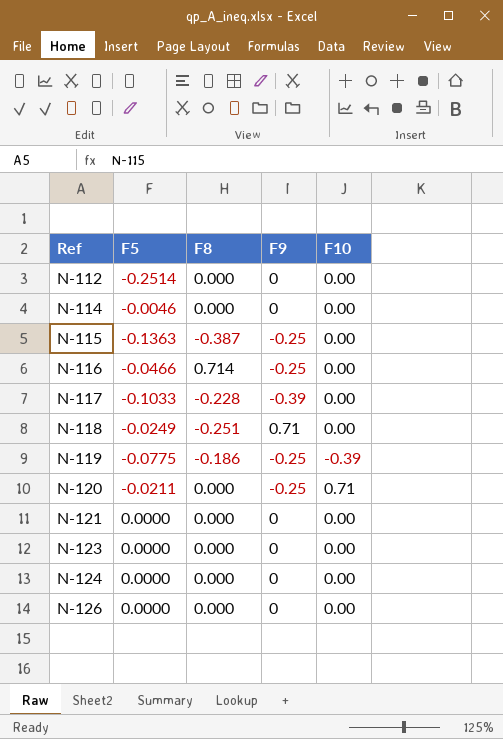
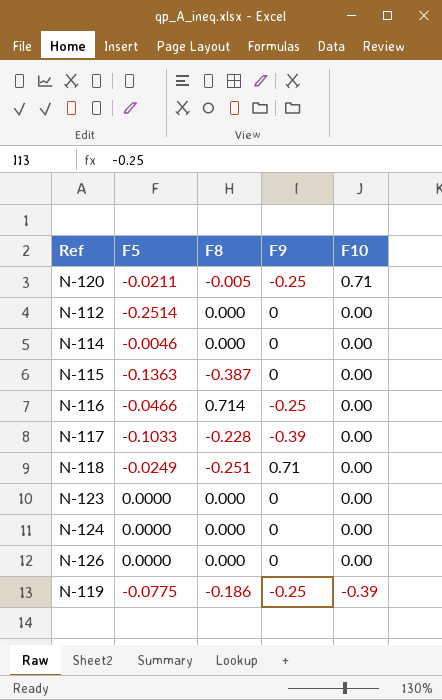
row order: Ref ascending -> F10 descending
row N-121: 0.0000 | 0.000 | 0 | 0.00 -> none
N-120 | F8: 0.000 -> -0.005
N-115 | F9: -0.25 -> 0

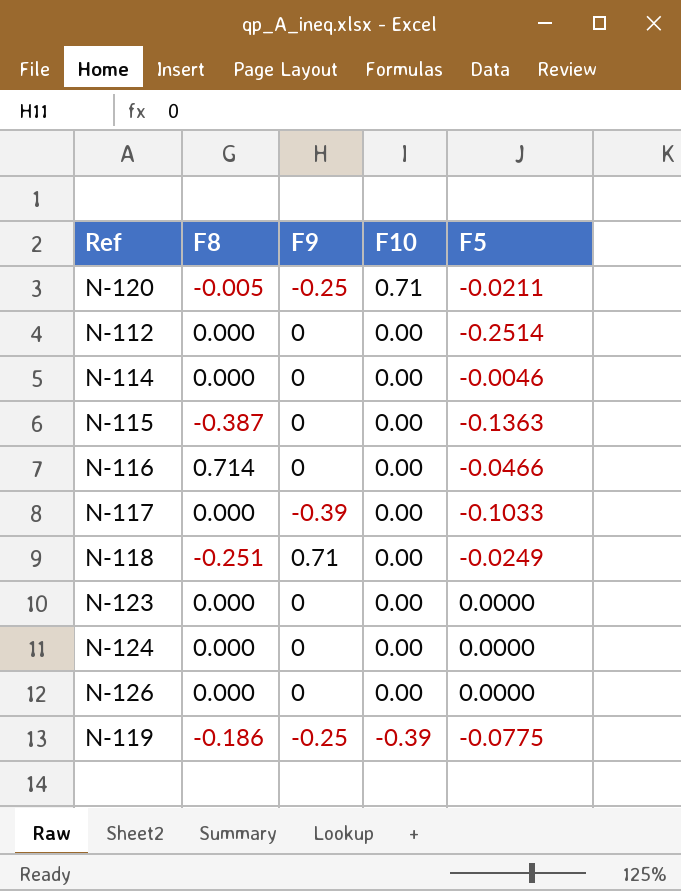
column F5 | position: 2 -> 5
N-116 | F9: -0.25 -> 0
N-117 | F8: -0.228 -> 0.000

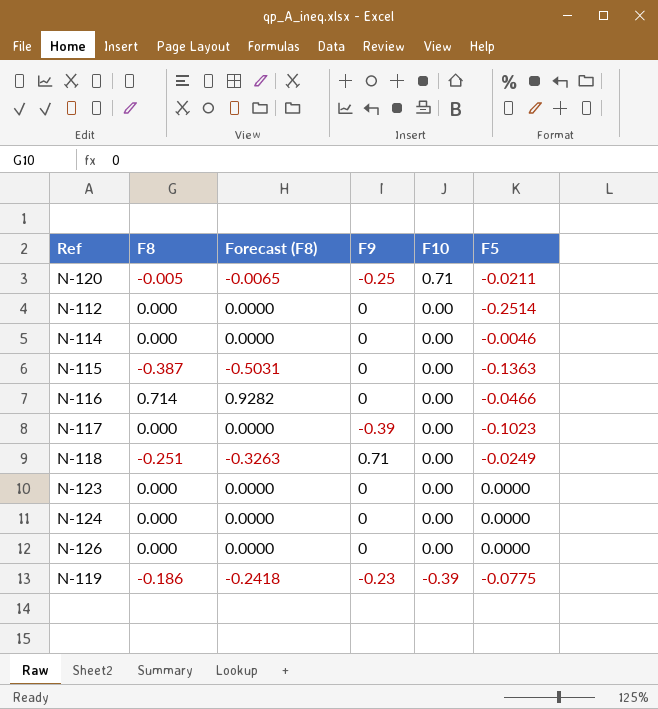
column Forecast (F8) | formula: none -> [F8] * 1.3
N-117 | F5: -0.1033 -> -0.1023
N-119 | F9: -0.25 -> -0.23

